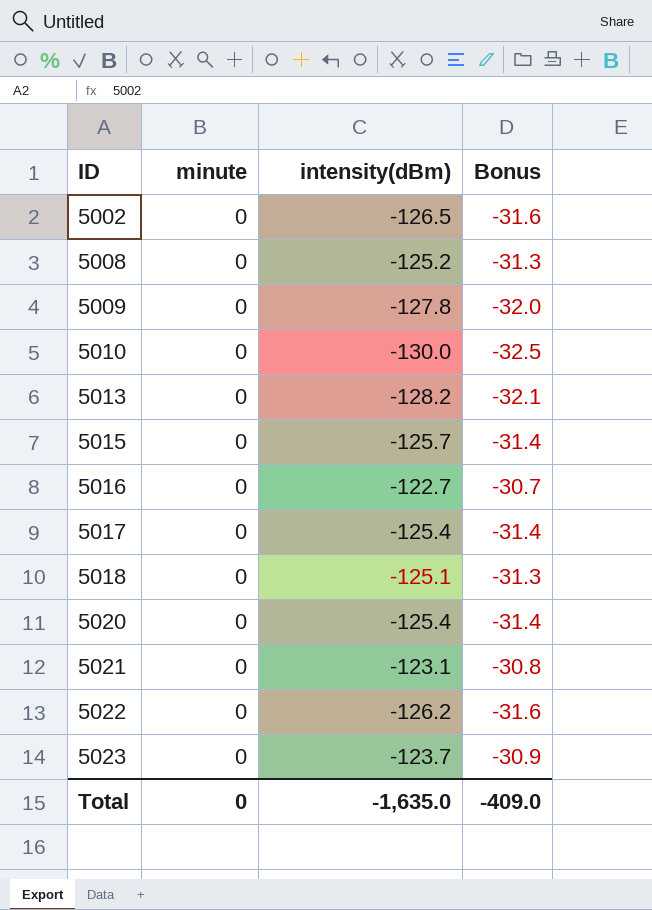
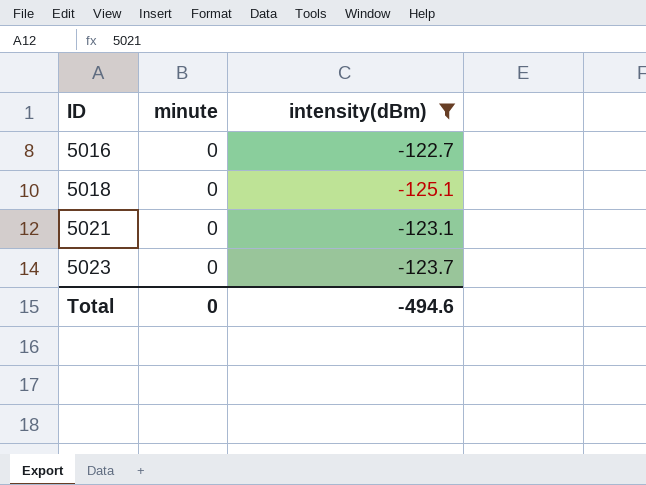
filter: none -> intensity(dBm) >= -125.1
column Bonus | formula: [intensity(dBm)] * 0.25 -> none
Total | intensity(dBm): -1,635.0 -> -494.6

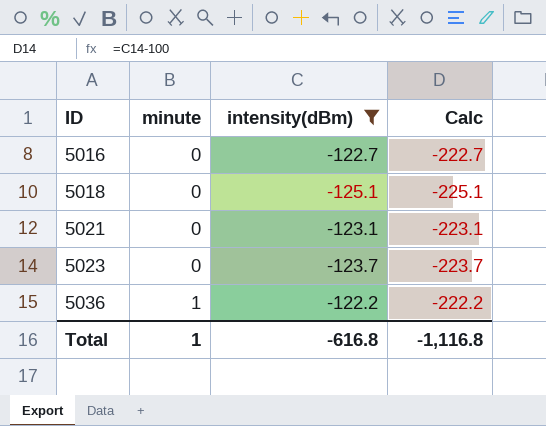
column Calc | formula: none -> [intensity(dBm)] - 100
row 5036: none -> 1 | -122.2 | -222.2
Total | minute: 0 -> 1
Total | intensity(dBm): -494.6 -> -616.8

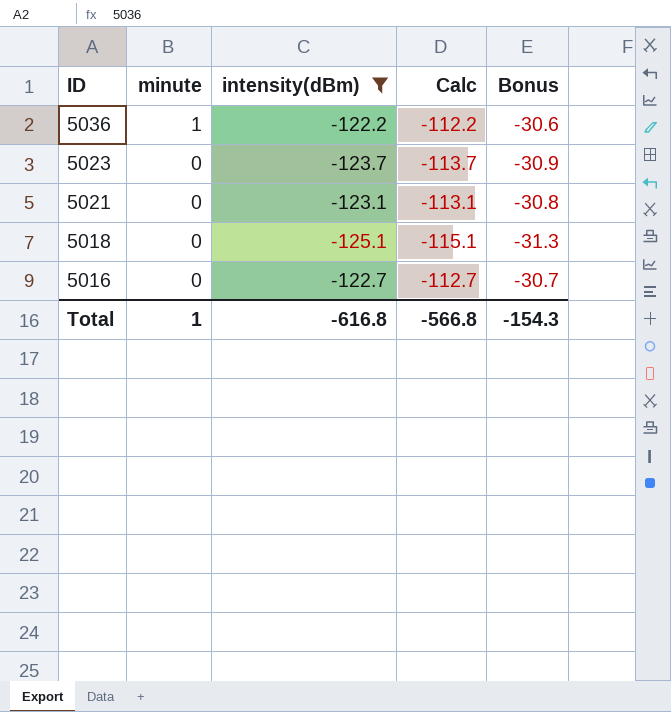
row order: ID ascending -> ID descending
column Calc | formula: [intensity(dBm)] - 100 -> [intensity(dBm)] + 10
column Bonus | formula: none -> [intensity(dBm)] * 0.25
Total | Calc: -1,116.8 -> -566.8

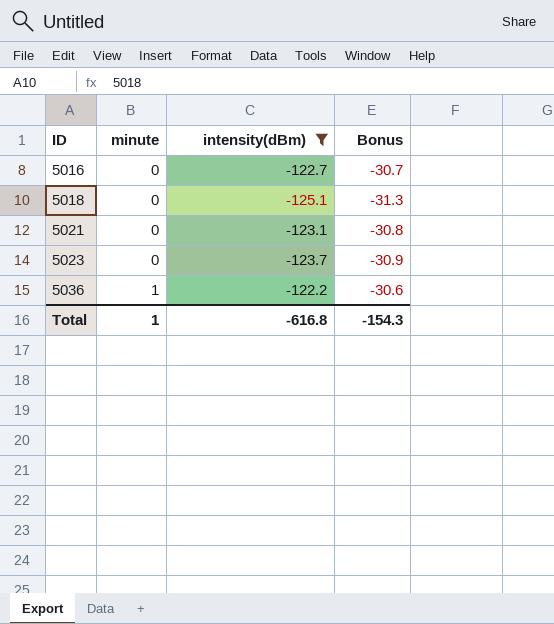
row order: ID descending -> ID ascending
column Calc | formula: [intensity(dBm)] + 10 -> none

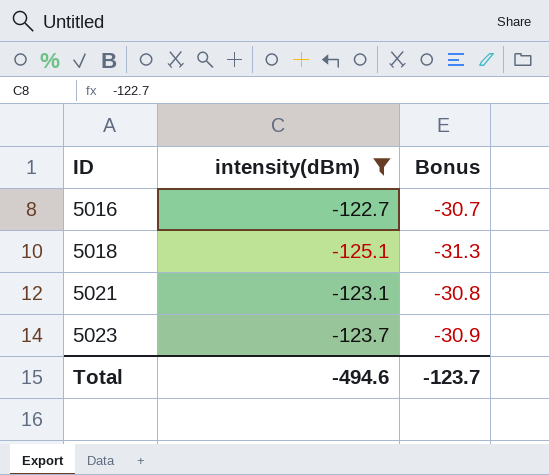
column minute | position: 2 -> none
row 5036: 1 | -122.2 | -30.6 -> none
Total | intensity(dBm): -616.8 -> -494.6
Total | Bonus: -154.3 -> -123.7

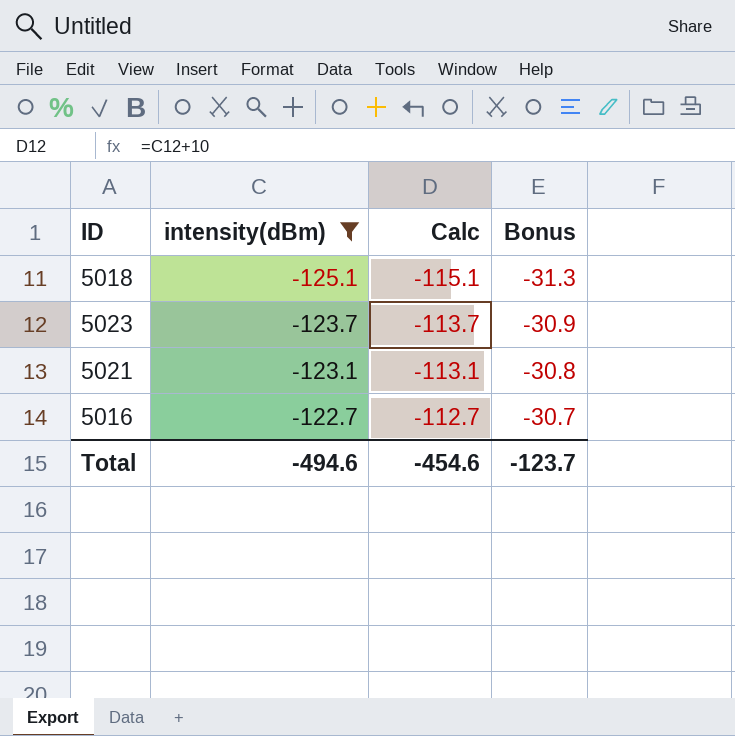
row order: ID ascending -> intensity(dBm) ascending
column Calc | formula: none -> [intensity(dBm)] + 10

